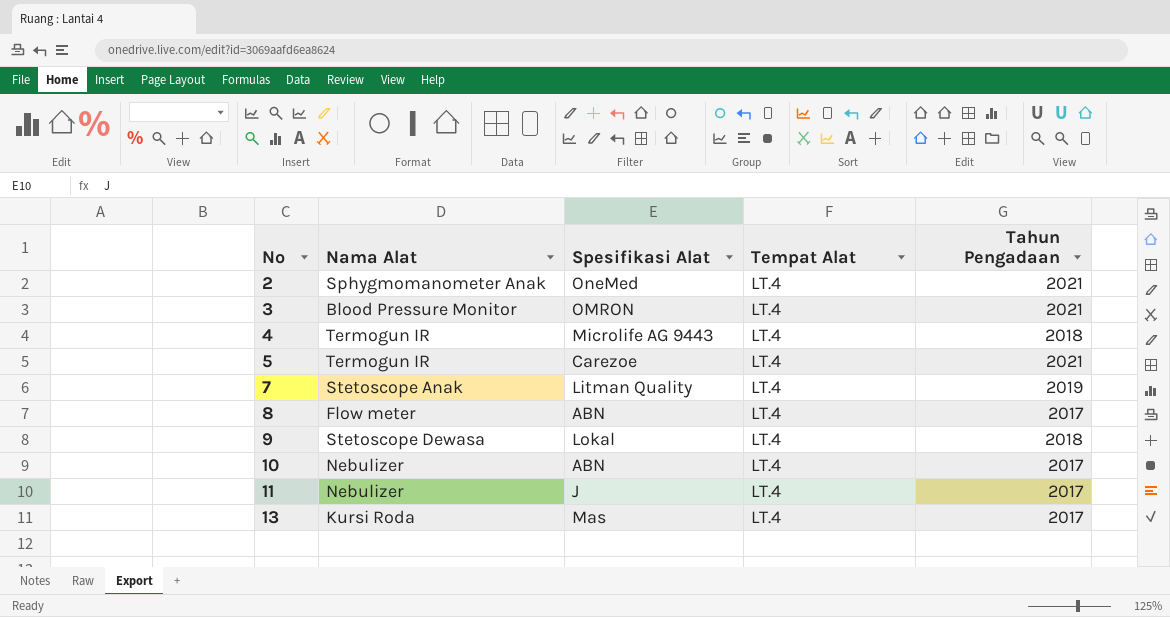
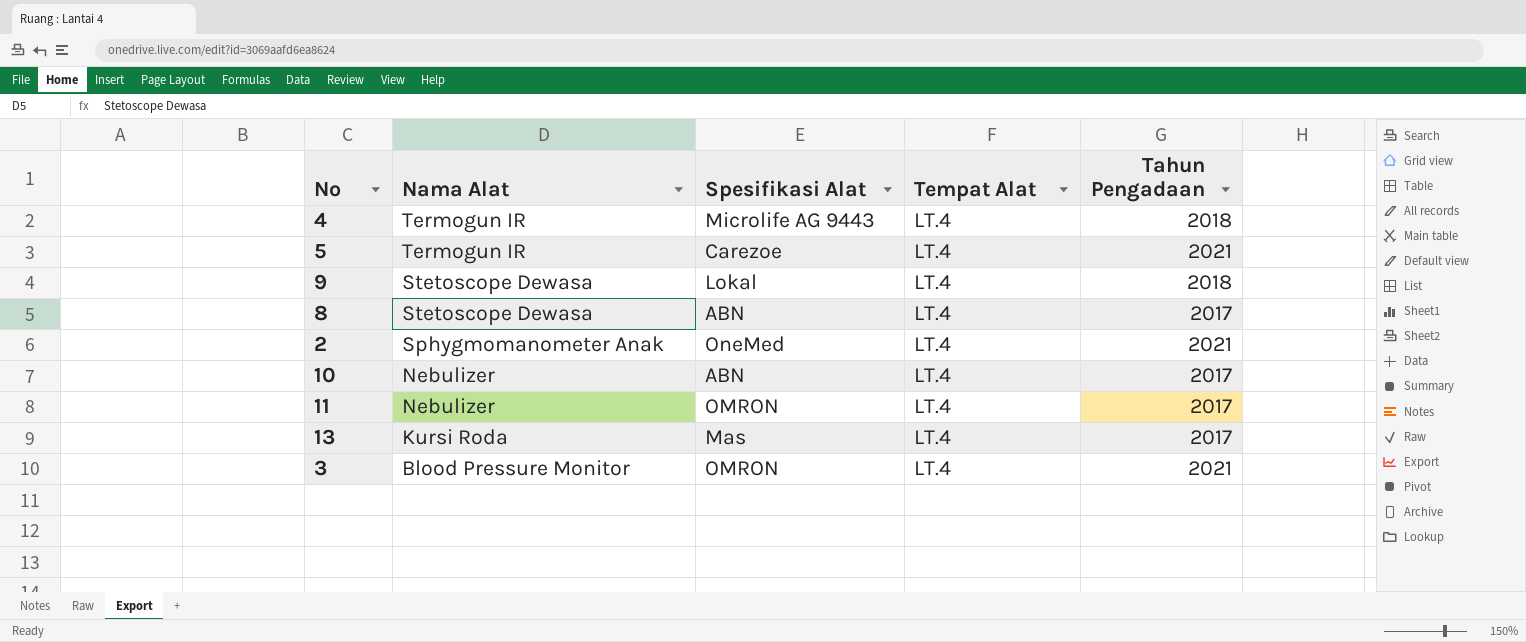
row order: No ascending -> Nama Alat descending
row 7: Stetoscope Anak | Litman Quality | LT.4 | 2019 -> none
8 | Nama Alat: Flow meter -> Stetoscope Dewasa
11 | Spesifikasi Alat: J -> OMRON

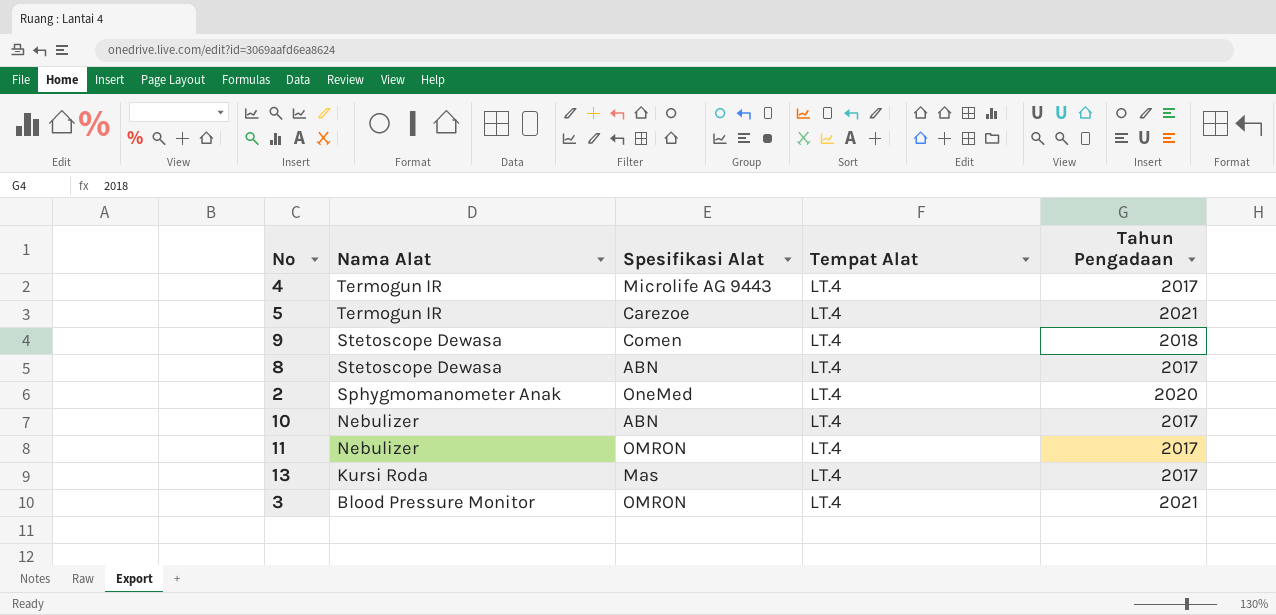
4 | Tahun Pengadaan: 2018 -> 2017
9 | Spesifikasi Alat: Lokal -> Comen
2 | Tahun Pengadaan: 2021 -> 2020

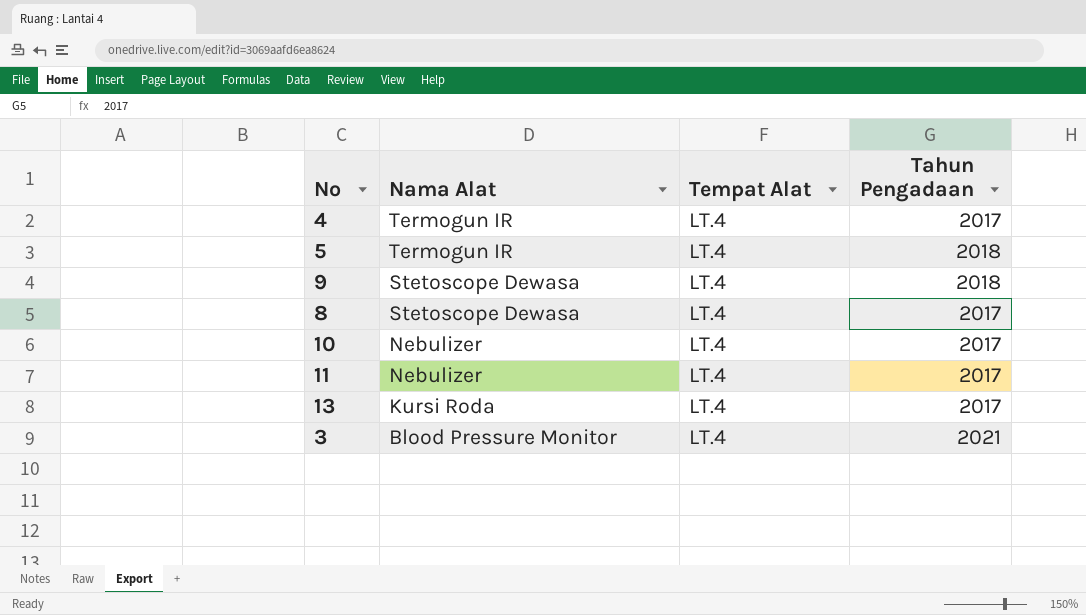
column Spesifikasi Alat | position: 3 -> none
row 2: Sphygmomanometer Anak | OneMed | LT.4 | 2020 -> none
5 | Tahun Pengadaan: 2021 -> 2018

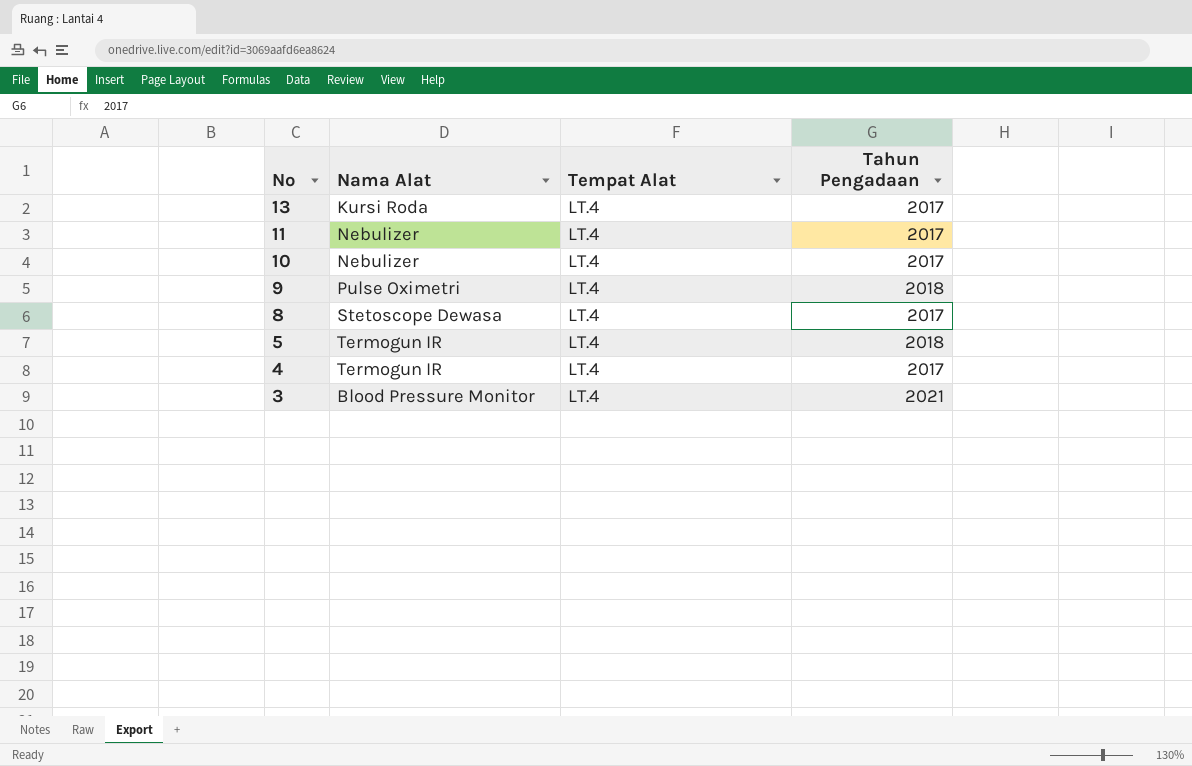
row order: Nama Alat descending -> No descending
9 | Nama Alat: Stetoscope Dewasa -> Pulse Oximetri

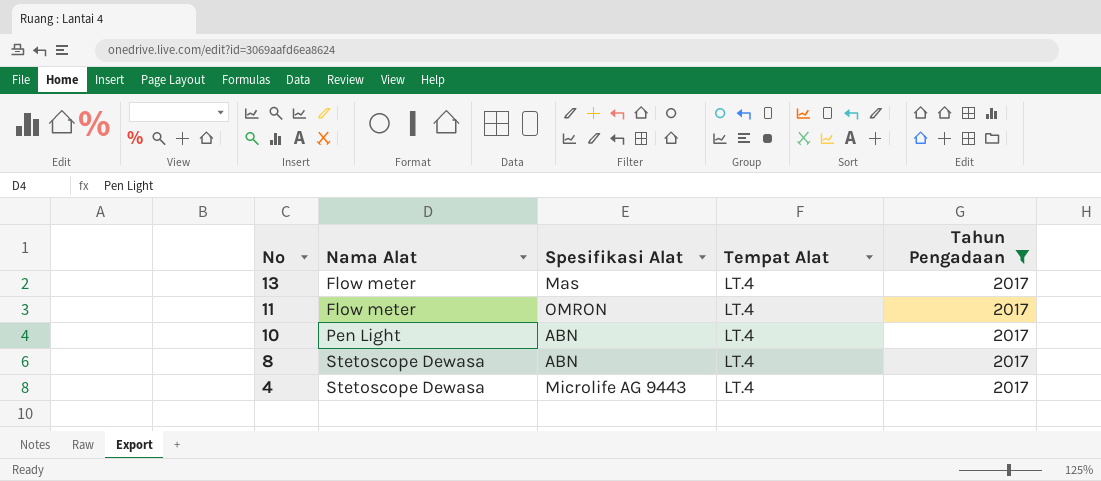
filter: none -> Tahun Pengadaan = 2017
column Spesifikasi Alat | position: none -> 3
13 | Nama Alat: Kursi Roda -> Flow meter
11 | Nama Alat: Nebulizer -> Flow meter
10 | Nama Alat: Nebulizer -> Pen Light
4 | Nama Alat: Termogun IR -> Stetoscope Dewasa

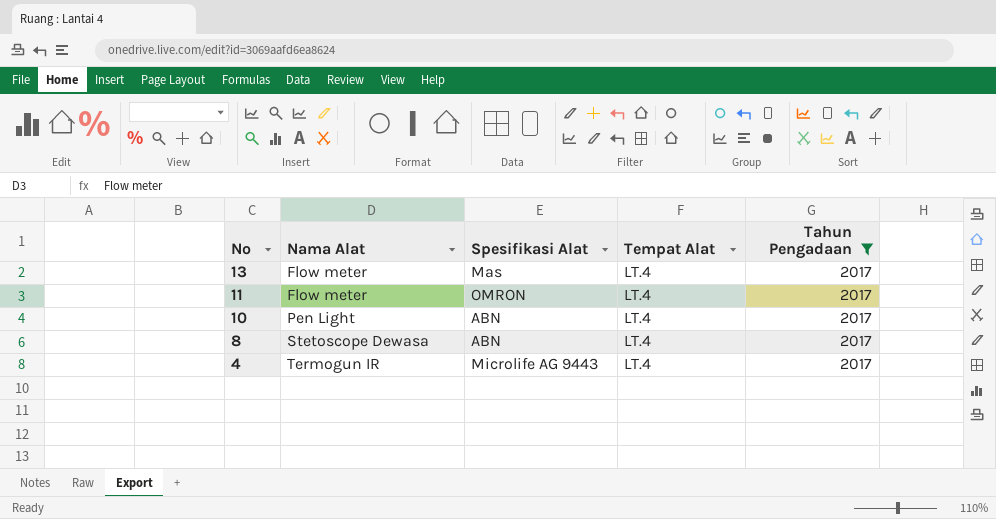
4 | Nama Alat: Stetoscope Dewasa -> Termogun IR

